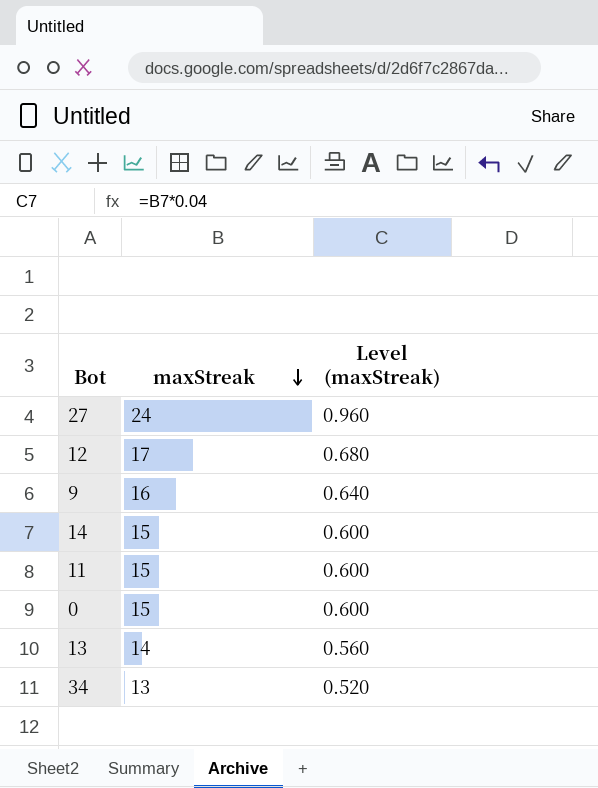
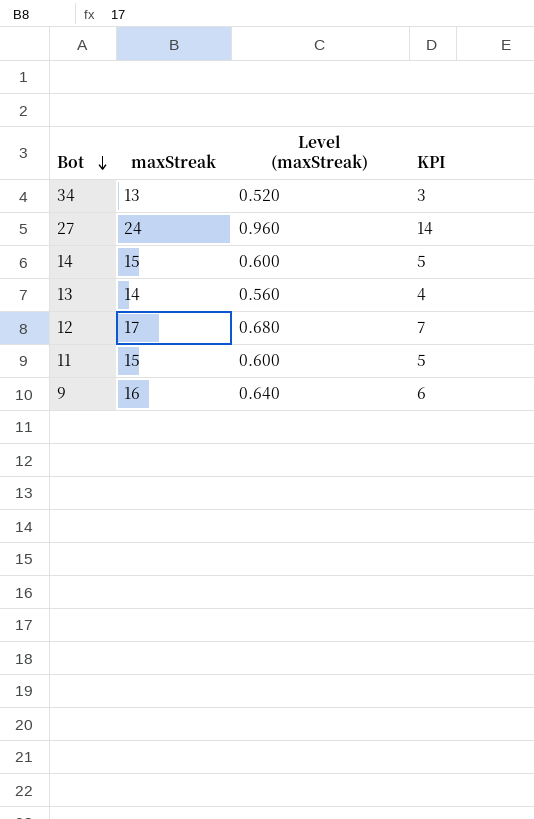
row order: maxStreak descending -> Bot descending
column KPI | formula: none -> [maxStreak] - 10
row 0: 15 | 0.600 -> none

